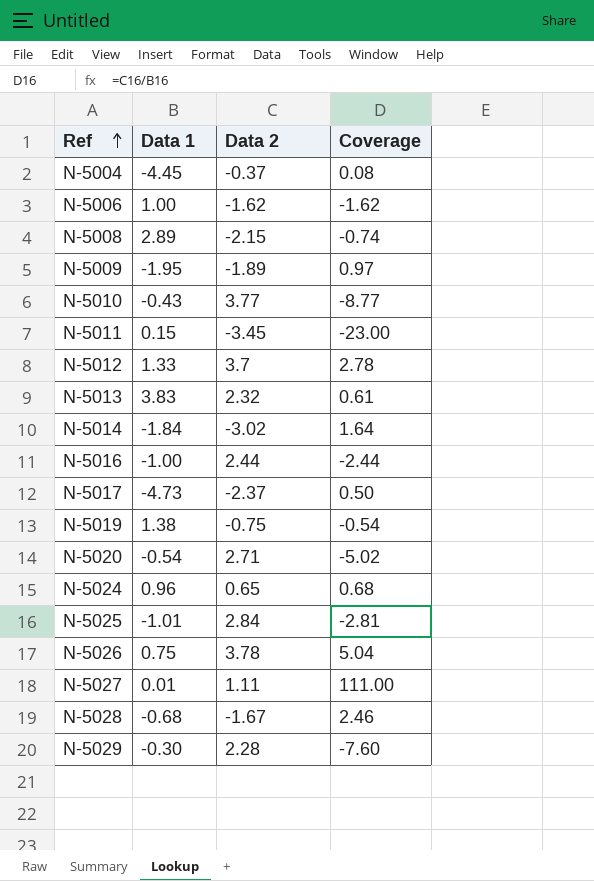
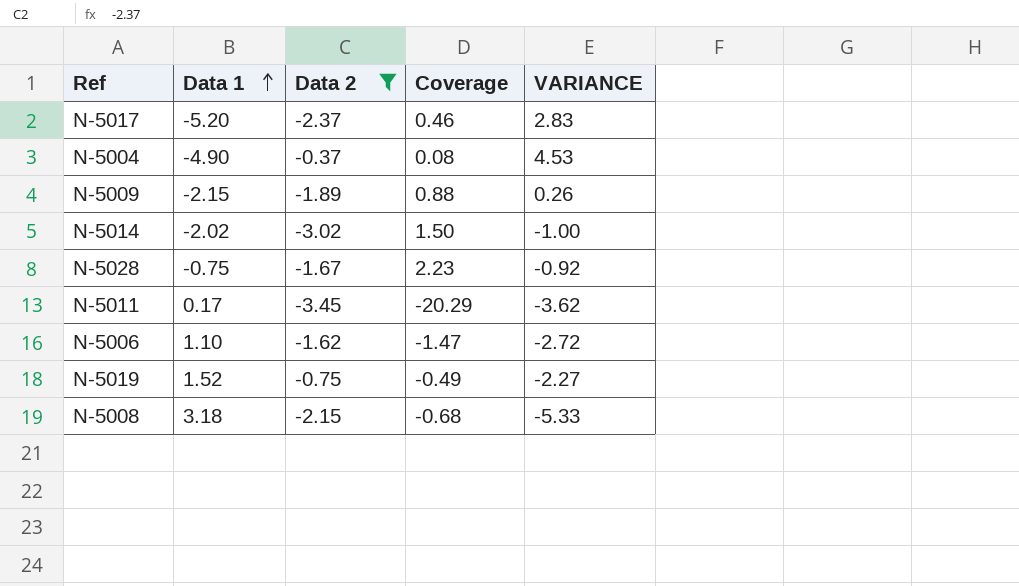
filter: none -> Data 2 <= -0.37
row order: Ref ascending -> Data 1 ascending
column VARIANCE | formula: none -> [Data 2] - [Data 1]
N-5017 | Data 1: -4.73 -> -5.20
N-5017 | Coverage: 0.50 -> 0.46
N-5004 | Data 1: -4.45 -> -4.90
N-5009 | Data 1: -1.95 -> -2.15
N-5009 | Coverage: 0.97 -> 0.88
N-5014 | Data 1: -1.84 -> -2.02
N-5014 | Coverage: 1.64 -> 1.50
N-5028 | Data 1: -0.68 -> -0.75
N-5028 | Coverage: 2.46 -> 2.23
N-5011 | Data 1: 0.15 -> 0.17
N-5011 | Coverage: -23.00 -> -20.29
N-5006 | Data 1: 1.00 -> 1.10
N-5006 | Coverage: -1.62 -> -1.47
N-5019 | Data 1: 1.38 -> 1.52
N-5019 | Coverage: -0.54 -> -0.49
N-5008 | Data 1: 2.89 -> 3.18
N-5008 | Coverage: -0.74 -> -0.68

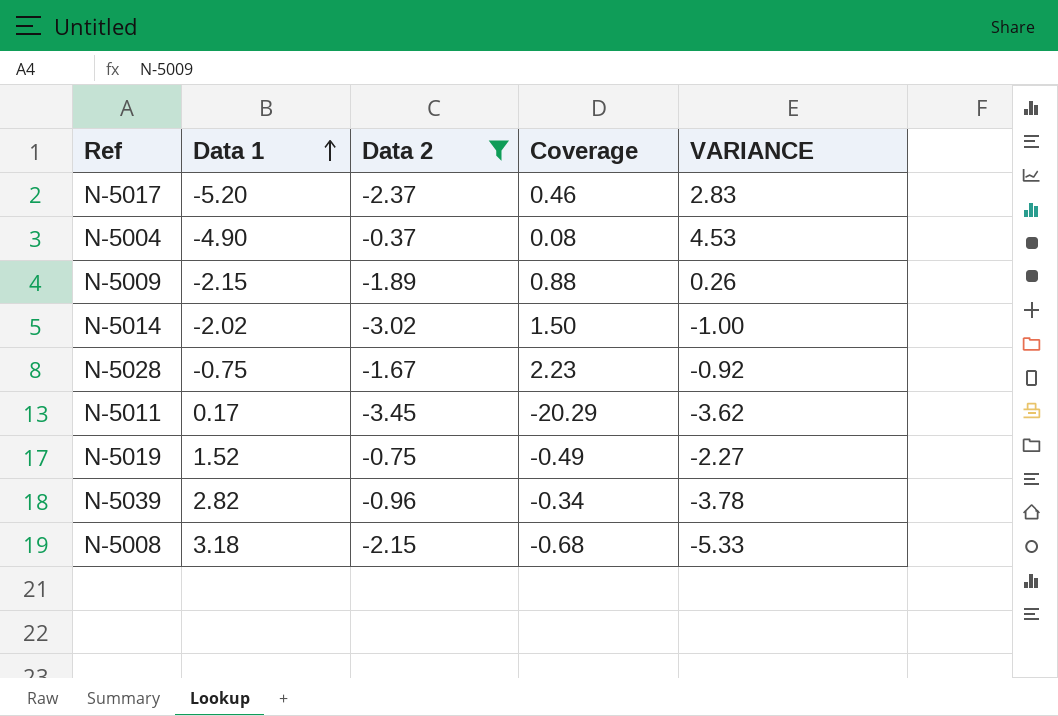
row N-5006: 1.10 | -1.62 | -1.47 | -2.72 -> none
row N-5039: none -> 2.82 | -0.96 | -0.34 | -3.78

